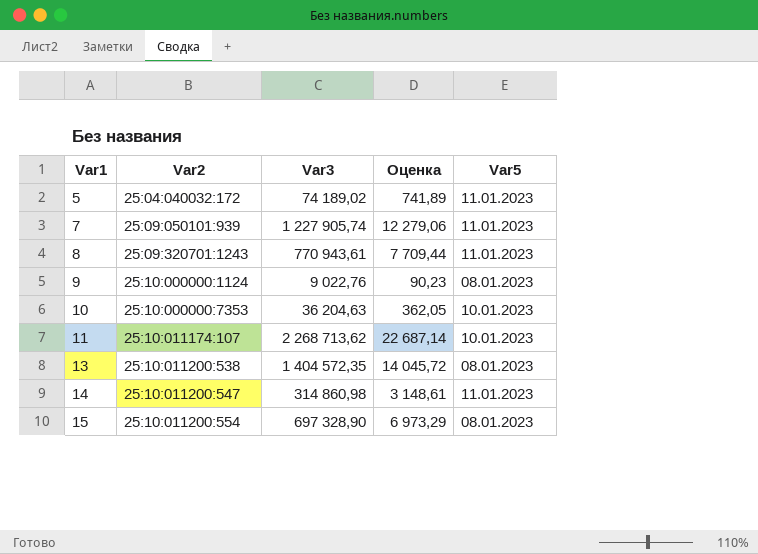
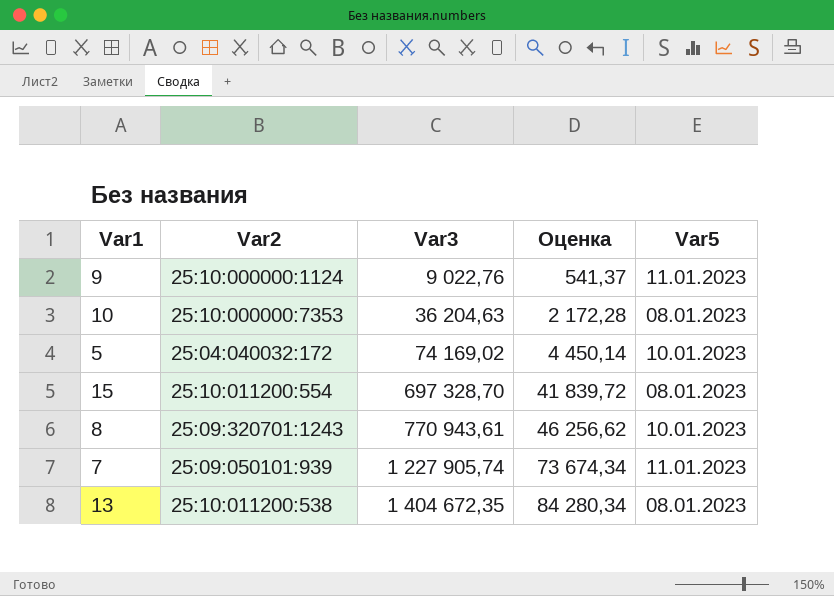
row order: Var1 ascending -> Var3 ascending
column Оценка | formula: [Var3] * 0,01 -> [Var3] * 0,06
row 11: 25:10:011174:107 | 2 268 713,62 | 22 687,14 | 10.01.2023 -> none
row 14: 25:10:011200:547 | 314 860,98 | 3 148,61 | 11.01.2023 -> none
9 | Var5: 08.01.2023 -> 11.01.2023
10 | Var5: 10.01.2023 -> 08.01.2023
5 | Var3: 74 189,02 -> 74 169,02
5 | Var5: 11.01.2023 -> 10.01.2023
15 | Var3: 697 328,90 -> 697 328,70
8 | Var5: 11.01.2023 -> 10.01.2023
13 | Var3: 1 404 572,35 -> 1 404 672,35

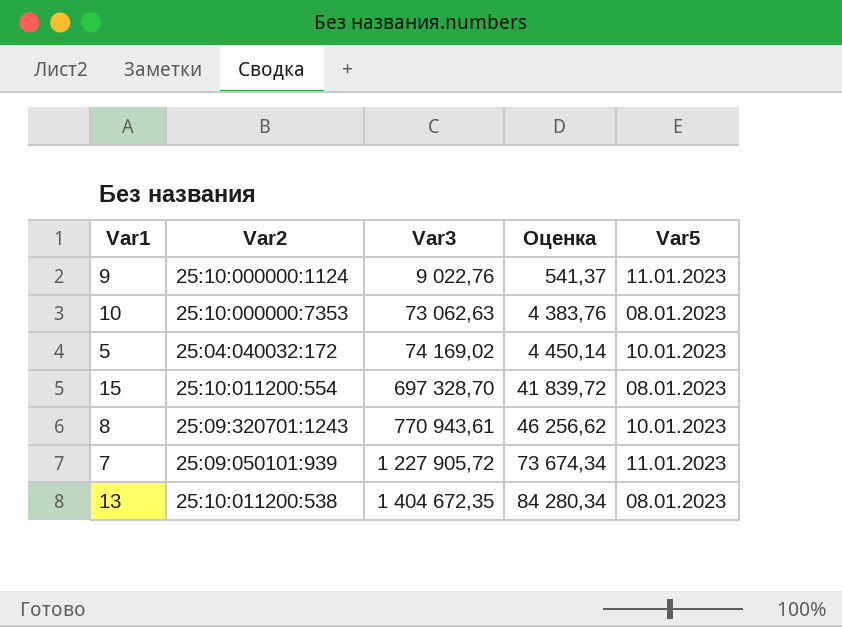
10 | Var3: 36 204,63 -> 73 062,63
10 | Оценка: 2 172,28 -> 4 383,76
7 | Var3: 1 227 905,74 -> 1 227 905,72

